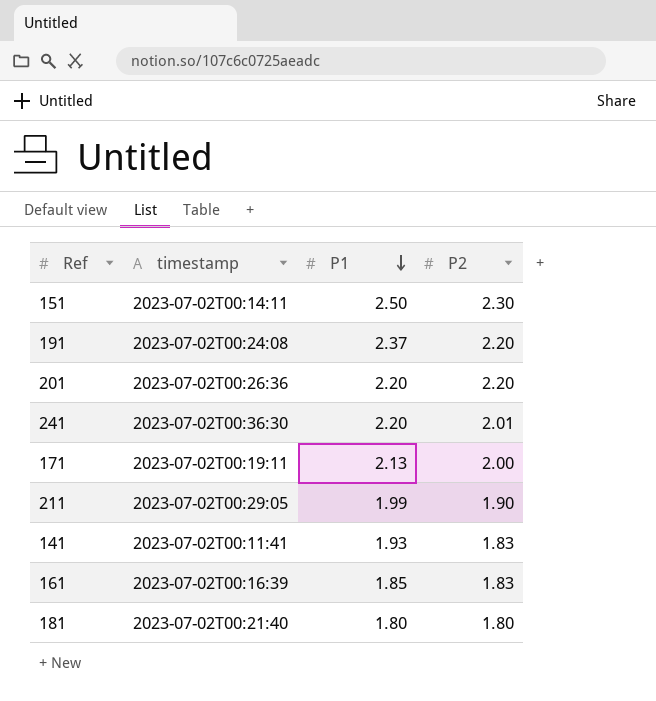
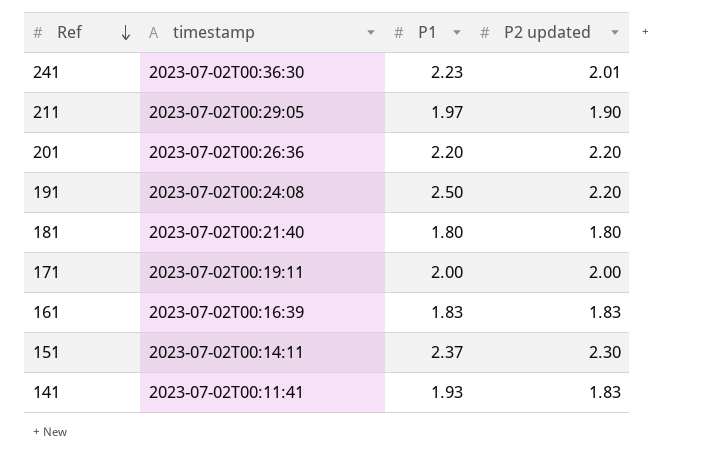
row order: P1 descending -> Ref descending
column name: P2 -> P2 updated
241 | P1: 2.20 -> 2.23
211 | P1: 1.99 -> 1.97
191 | P1: 2.37 -> 2.50
171 | P1: 2.13 -> 2.00
161 | P1: 1.85 -> 1.83
151 | P1: 2.50 -> 2.37

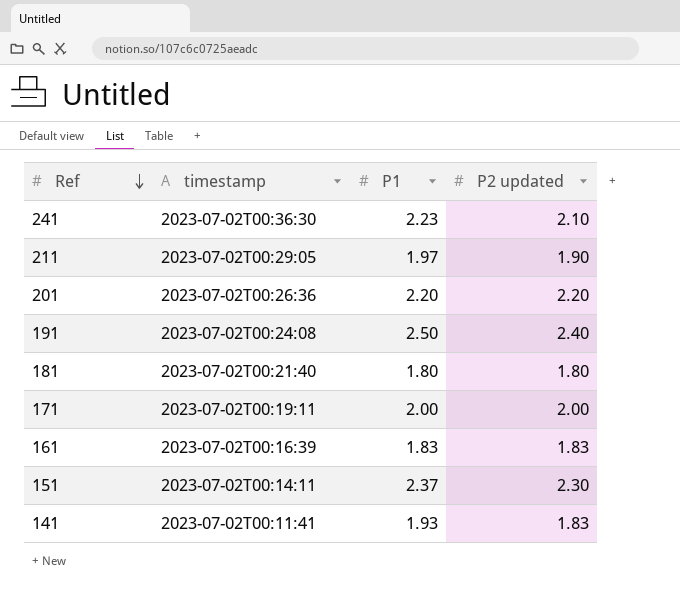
241 | P2 updated: 2.01 -> 2.10
191 | P2 updated: 2.20 -> 2.40

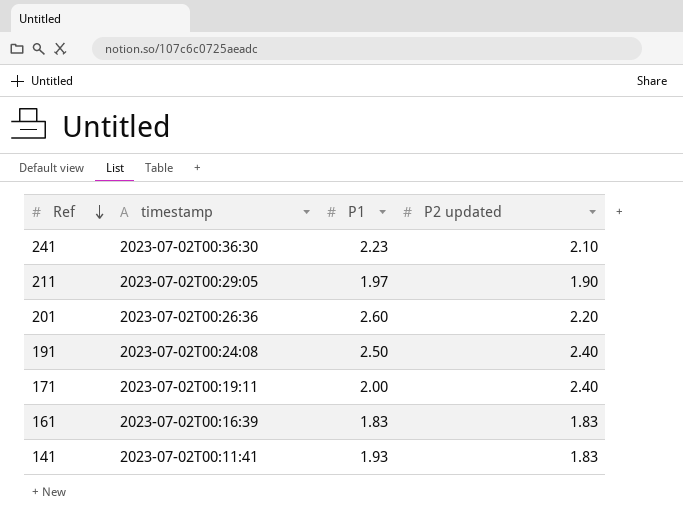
row 181: 2023-07-02T00:21:40 | 1.80 | 1.80 -> none
row 151: 2023-07-02T00:14:11 | 2.37 | 2.30 -> none
201 | P1: 2.20 -> 2.60
171 | P2 updated: 2.00 -> 2.40

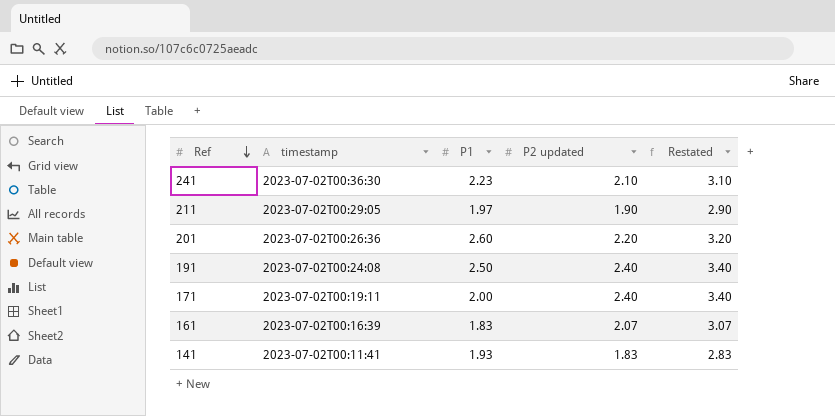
column Restated | formula: none -> [P2 updated] + 1
161 | P2 updated: 1.83 -> 2.07

